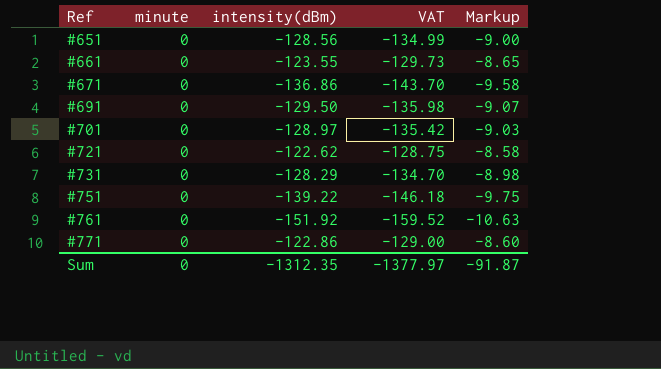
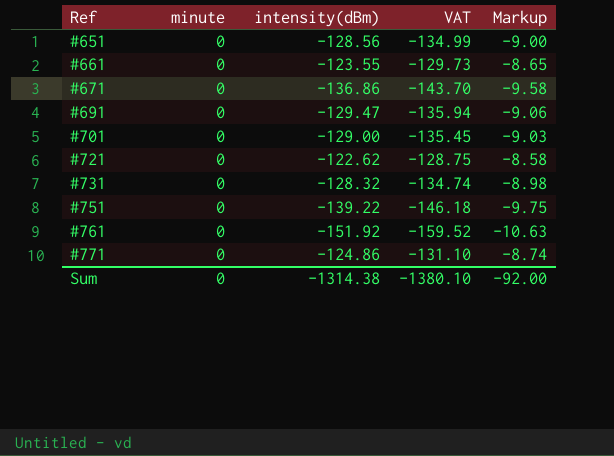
#691 | intensity(dBm): -129.50 -> -129.47
#691 | VAT: -135.98 -> -135.94
#691 | Markup: -9.07 -> -9.06
#701 | intensity(dBm): -128.97 -> -129.00
#701 | VAT: -135.42 -> -135.45
#731 | intensity(dBm): -128.29 -> -128.32
#731 | VAT: -134.70 -> -134.74
#771 | intensity(dBm): -122.86 -> -124.86
#771 | VAT: -129.00 -> -131.10
#771 | Markup: -8.60 -> -8.74
Sum | intensity(dBm): -1312.35 -> -1314.38
Sum | VAT: -1377.97 -> -1380.10
Sum | Markup: -91.87 -> -92.00

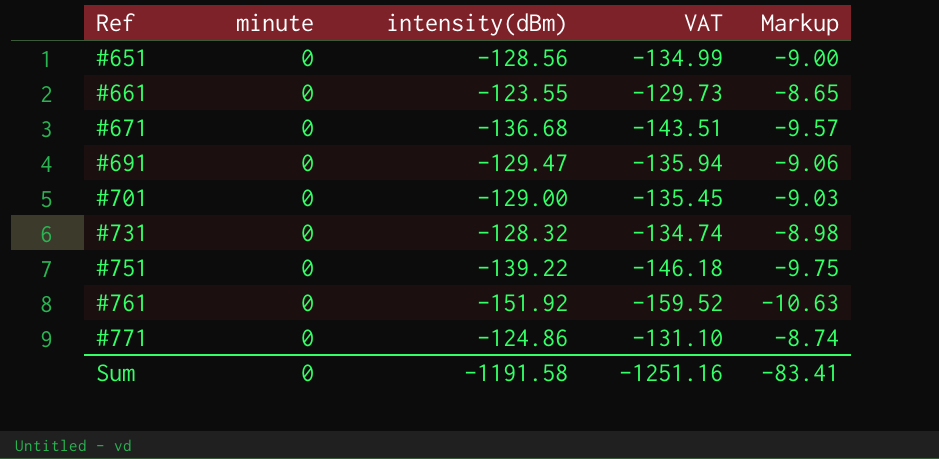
row #721: 0 | -122.62 | -128.75 | -8.58 -> none
#671 | intensity(dBm): -136.86 -> -136.68
#671 | VAT: -143.70 -> -143.51
#671 | Markup: -9.58 -> -9.57
Sum | intensity(dBm): -1314.38 -> -1191.58
Sum | VAT: -1380.10 -> -1251.16
Sum | Markup: -92.00 -> -83.41

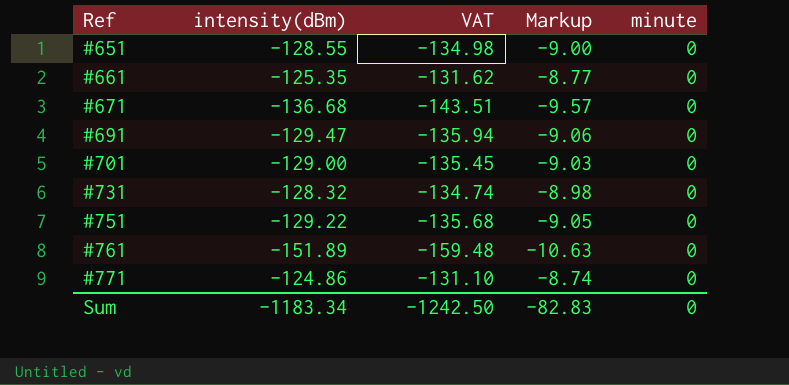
column minute | position: 2 -> 5
#651 | intensity(dBm): -128.56 -> -128.55
#651 | VAT: -134.99 -> -134.98
#661 | intensity(dBm): -123.55 -> -125.35
#661 | VAT: -129.73 -> -131.62
#661 | Markup: -8.65 -> -8.77
#751 | intensity(dBm): -139.22 -> -129.22
#751 | VAT: -146.18 -> -135.68
#751 | Markup: -9.75 -> -9.05
#761 | intensity(dBm): -151.92 -> -151.89
#761 | VAT: -159.52 -> -159.48
Sum | intensity(dBm): -1191.58 -> -1183.34
Sum | VAT: -1251.16 -> -1242.50
Sum | Markup: -83.41 -> -82.83

